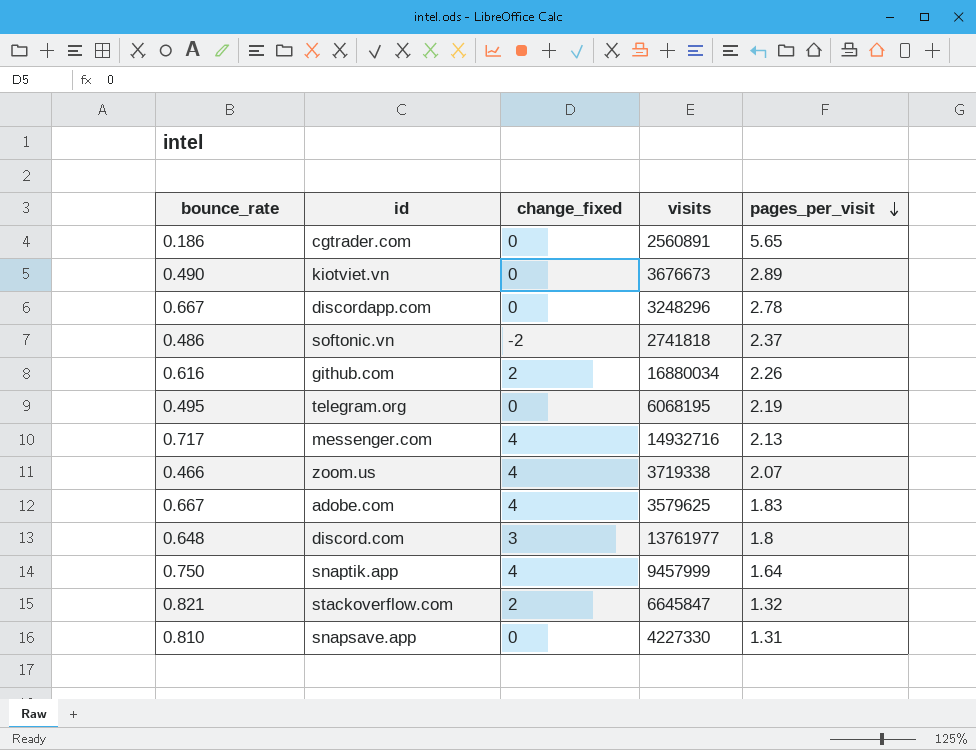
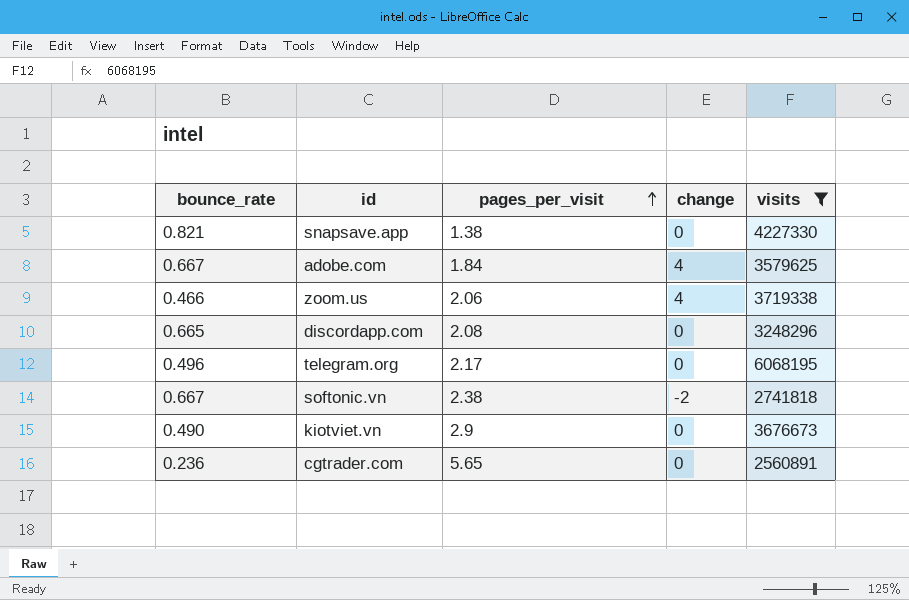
filter: none -> visits <= 6068195
row order: pages_per_visit descending -> pages_per_visit ascending
column pages_per_visit | position: 5 -> 3
column name: change_fixed -> change
snapsave.app | bounce_rate: 0.810 -> 0.821
snapsave.app | pages_per_visit: 1.31 -> 1.38
adobe.com | pages_per_visit: 1.83 -> 1.84
zoom.us | pages_per_visit: 2.07 -> 2.06
discordapp.com | bounce_rate: 0.667 -> 0.665
discordapp.com | pages_per_visit: 2.78 -> 2.08
telegram.org | bounce_rate: 0.495 -> 0.496
telegram.org | pages_per_visit: 2.19 -> 2.17
softonic.vn | bounce_rate: 0.486 -> 0.667
softonic.vn | pages_per_visit: 2.37 -> 2.38
kiotviet.vn | pages_per_visit: 2.89 -> 2.9
cgtrader.com | bounce_rate: 0.186 -> 0.236

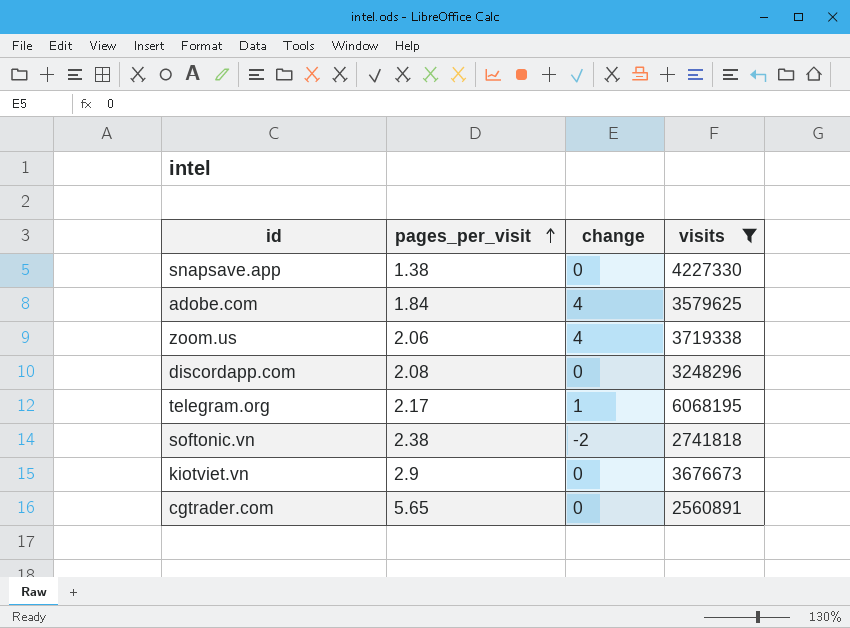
column bounce_rate | position: 1 -> none
telegram.org | change: 0 -> 1

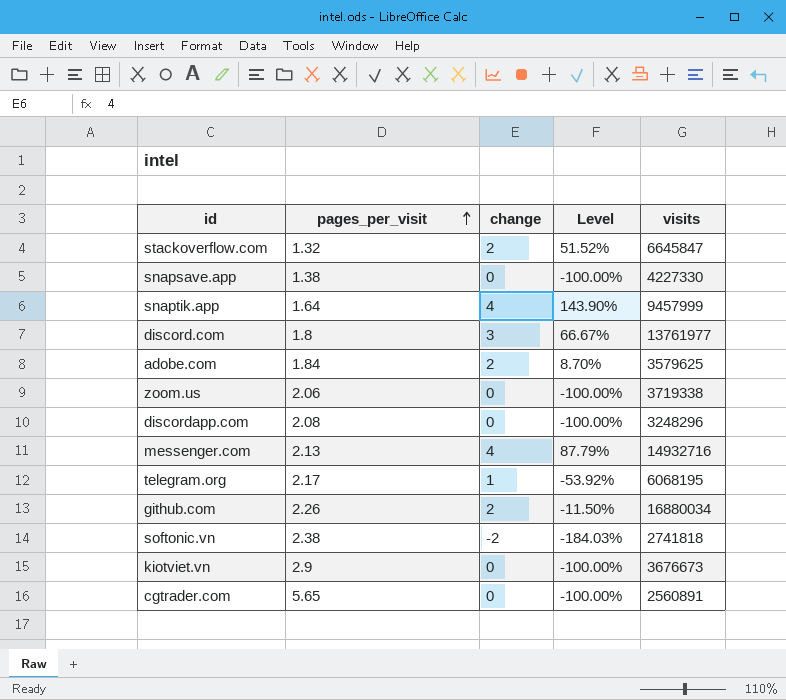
filter: visits <= 6068195 -> none
column Level | formula: none -> ([change] - [pages_per_visit]) / [pages_per_visit]
adobe.com | change: 4 -> 2
zoom.us | change: 4 -> 0

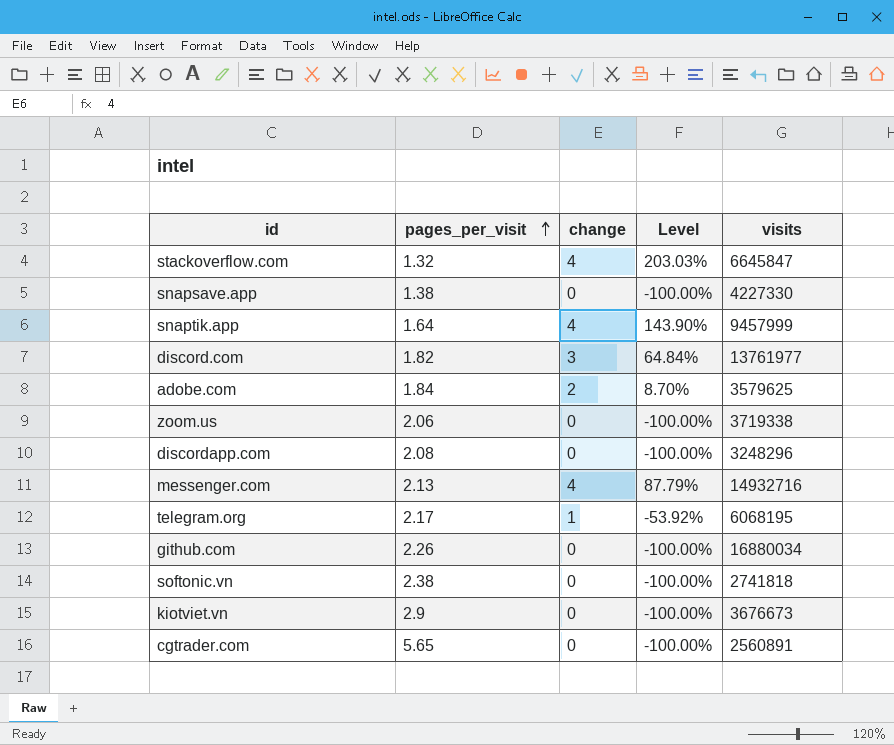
stackoverflow.com | change: 2 -> 4
stackoverflow.com | Level: 51.52% -> 203.03%
discord.com | pages_per_visit: 1.8 -> 1.82
discord.com | Level: 66.67% -> 64.84%
github.com | change: 2 -> 0
github.com | Level: -11.50% -> -100.00%
softonic.vn | change: -2 -> 0
softonic.vn | Level: -184.03% -> -100.00%

